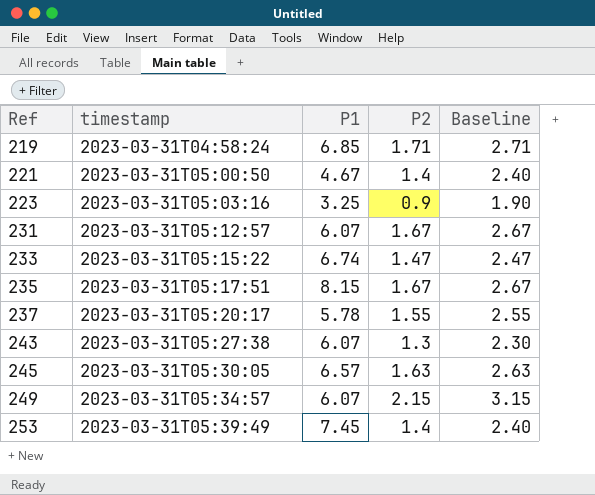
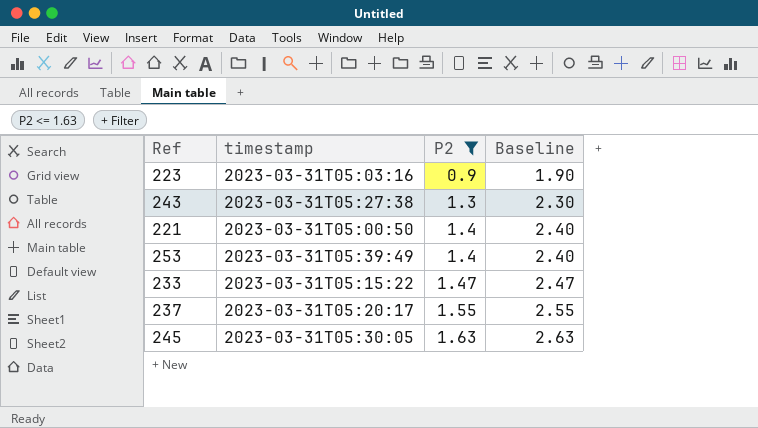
filter: none -> P2 <= 1.63
row order: Ref ascending -> P2 ascending
column P1 | position: 3 -> none

